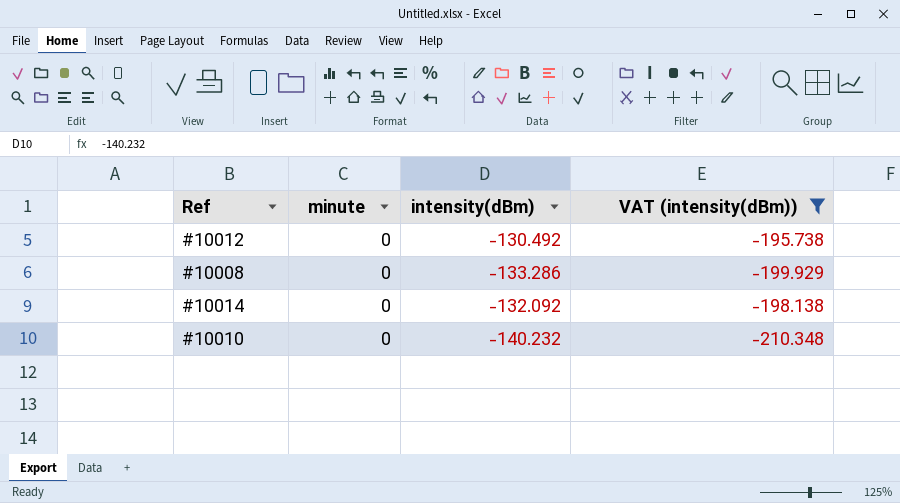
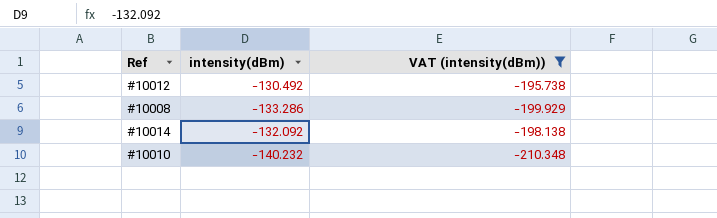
column minute | position: 2 -> none

